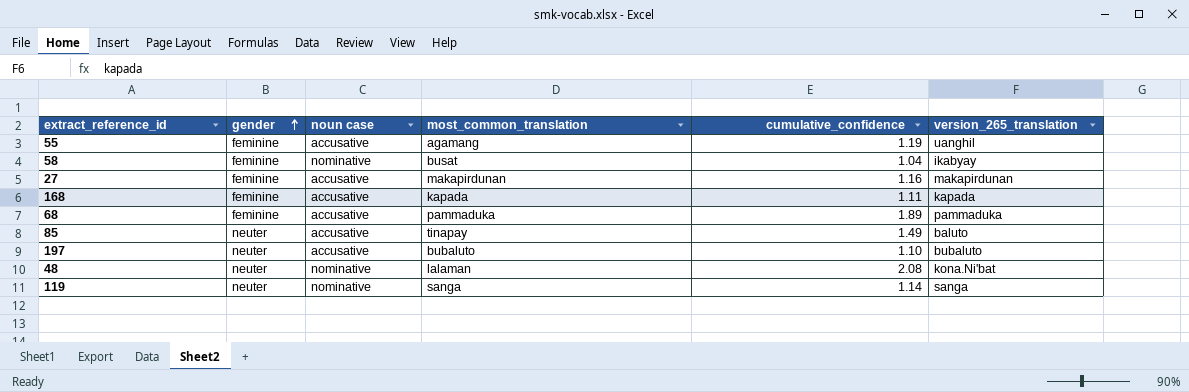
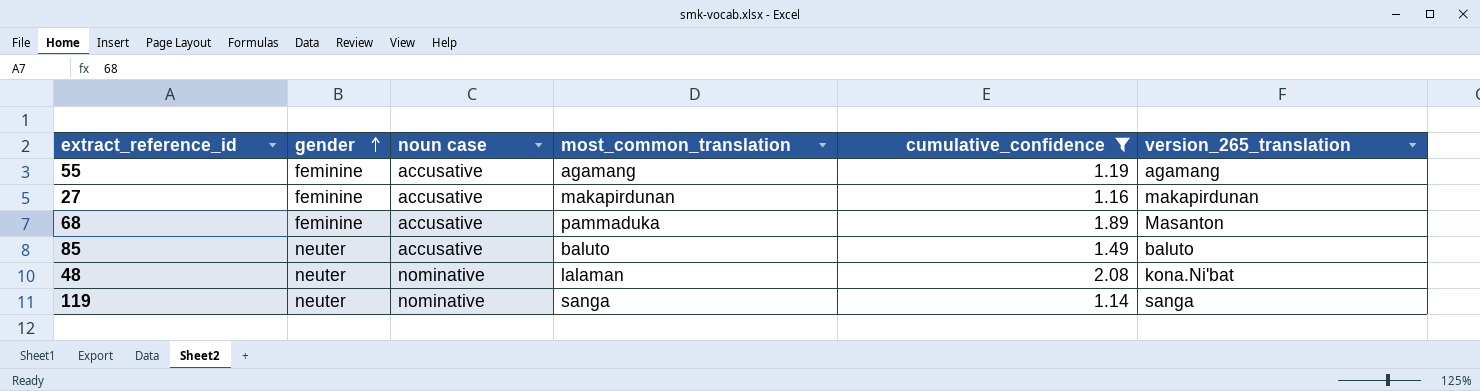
filter: none -> cumulative_confidence >= 1.14
55 | version_265_translation: uanghil -> agamang
68 | version_265_translation: pammaduka -> Masanton
85 | most_common_translation: tinapay -> baluto

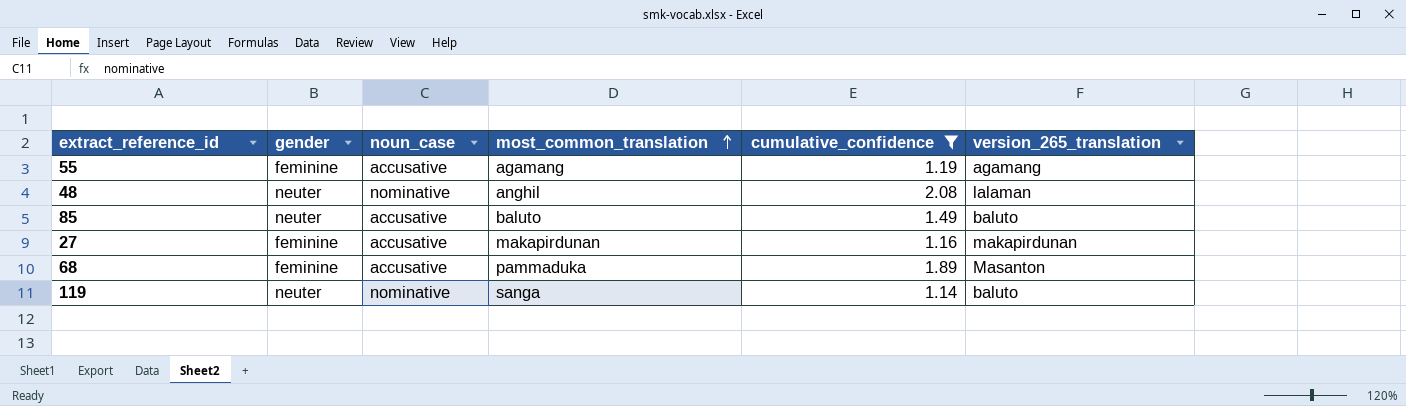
row order: gender ascending -> most_common_translation ascending
column name: noun case -> noun_case
48 | most_common_translation: lalaman -> anghil
48 | version_265_translation: kona.Ni'bat -> lalaman
119 | version_265_translation: sanga -> baluto

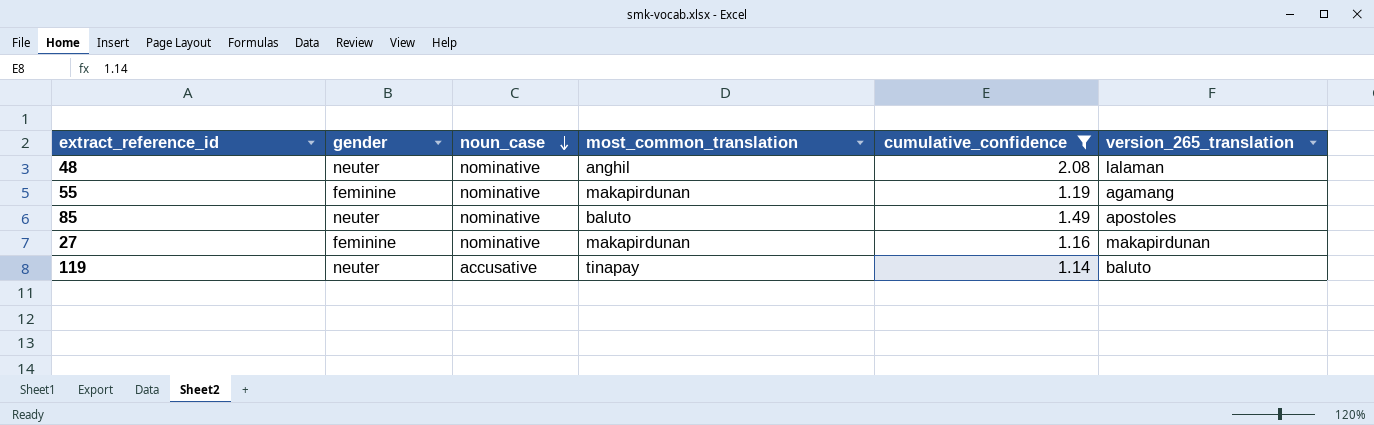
row order: most_common_translation ascending -> noun_case descending
row 68: feminine | accusative | pammaduka | 1.89 | Masanton -> none
55 | noun_case: accusative -> nominative
55 | most_common_translation: agamang -> makapirdunan
85 | noun_case: accusative -> nominative
85 | version_265_translation: baluto -> apostoles
27 | noun_case: accusative -> nominative
119 | noun_case: nominative -> accusative
119 | most_common_translation: sanga -> tinapay

